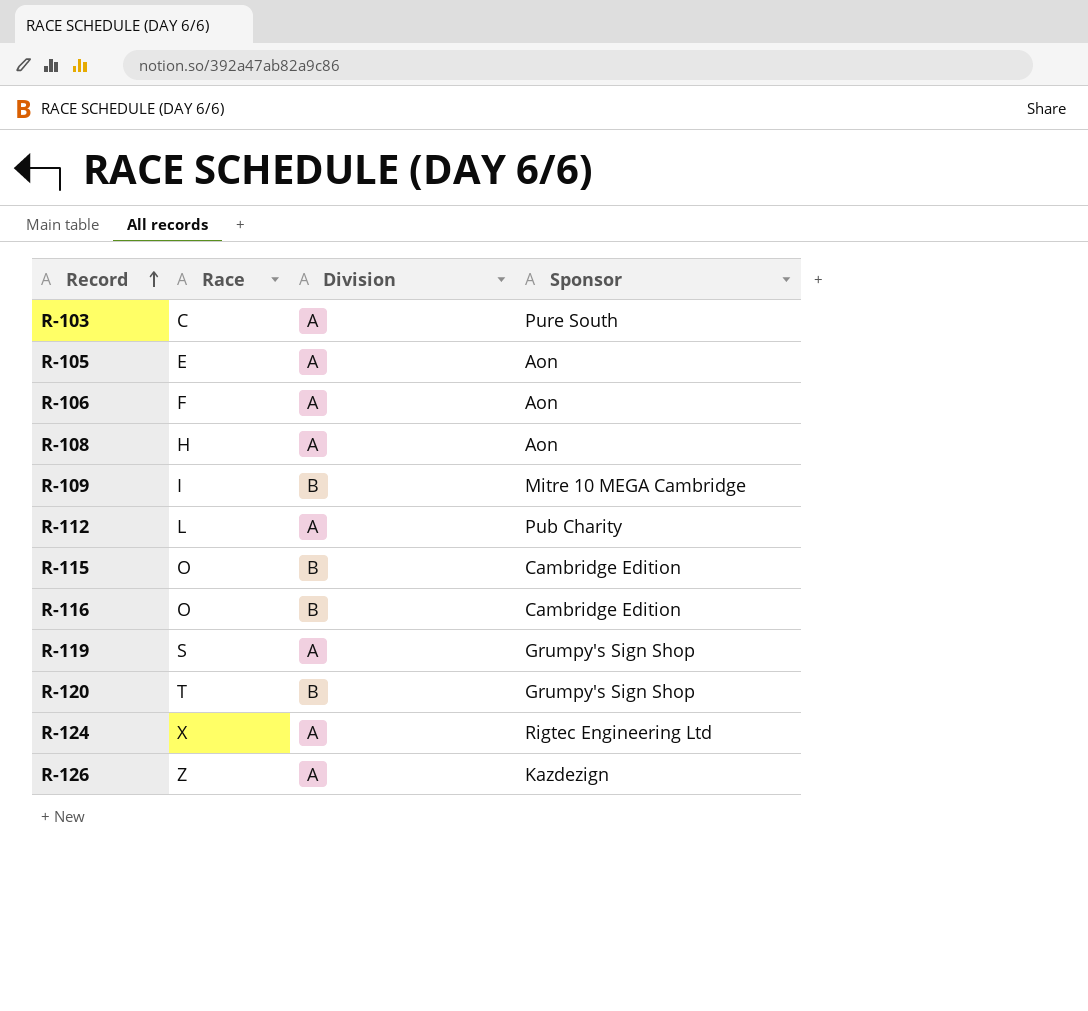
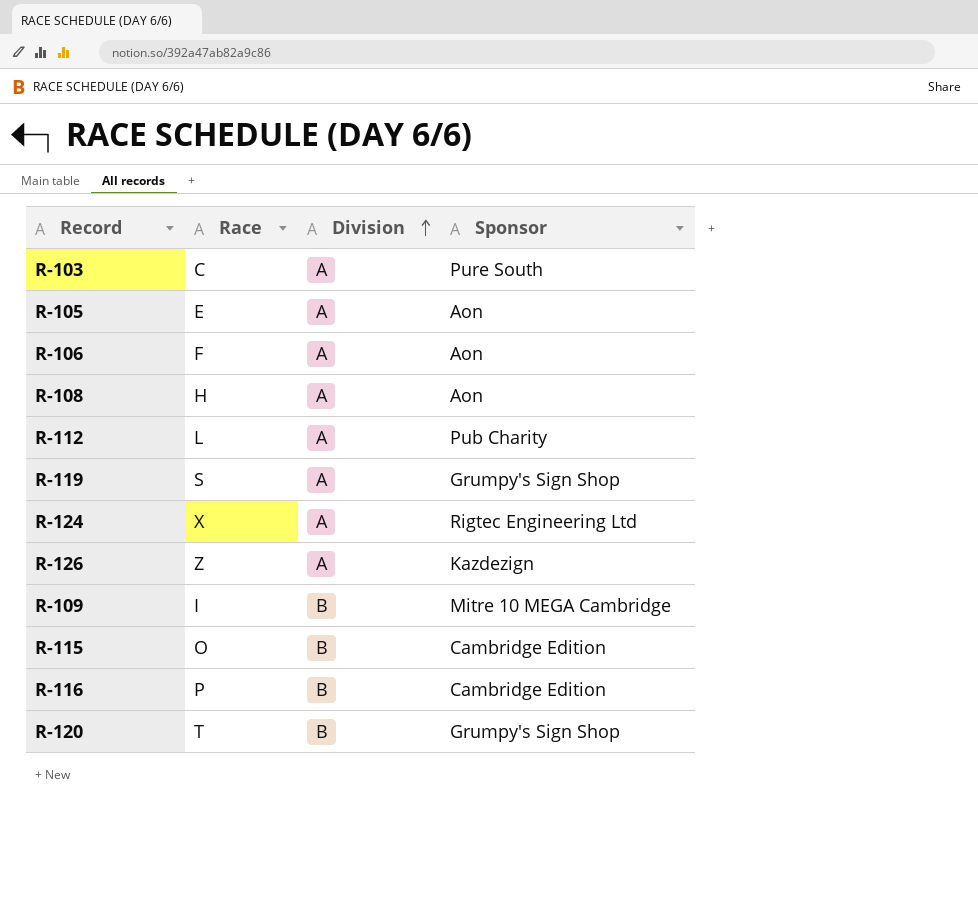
row order: Record ascending -> Division ascending
R-116 | Race: O -> P

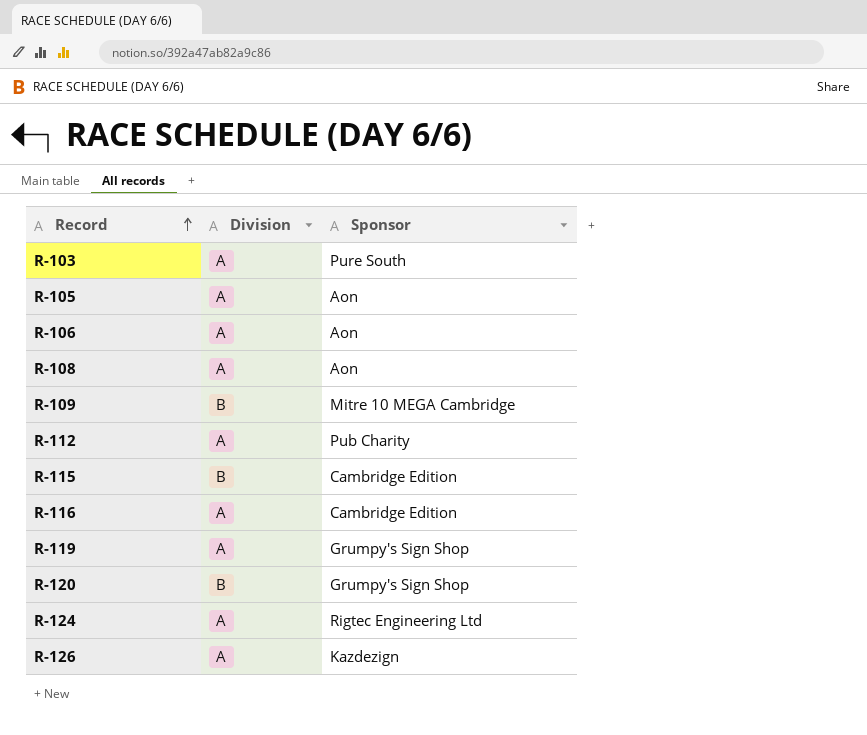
row order: Division ascending -> Record ascending
column Race | position: 2 -> none
R-116 | Division: B -> A

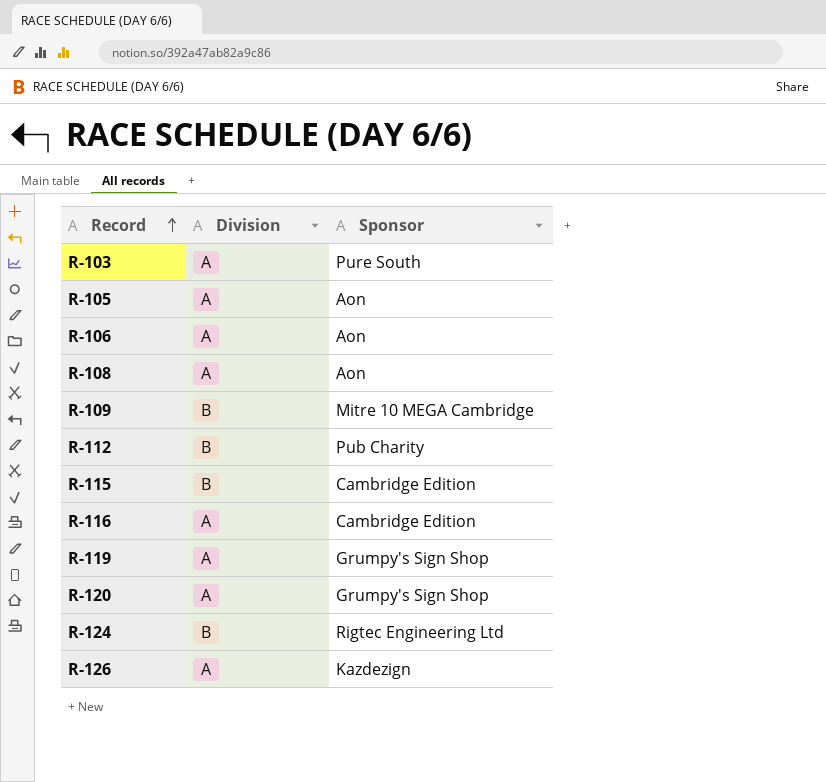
R-112 | Division: A -> B
R-120 | Division: B -> A
R-124 | Division: A -> B

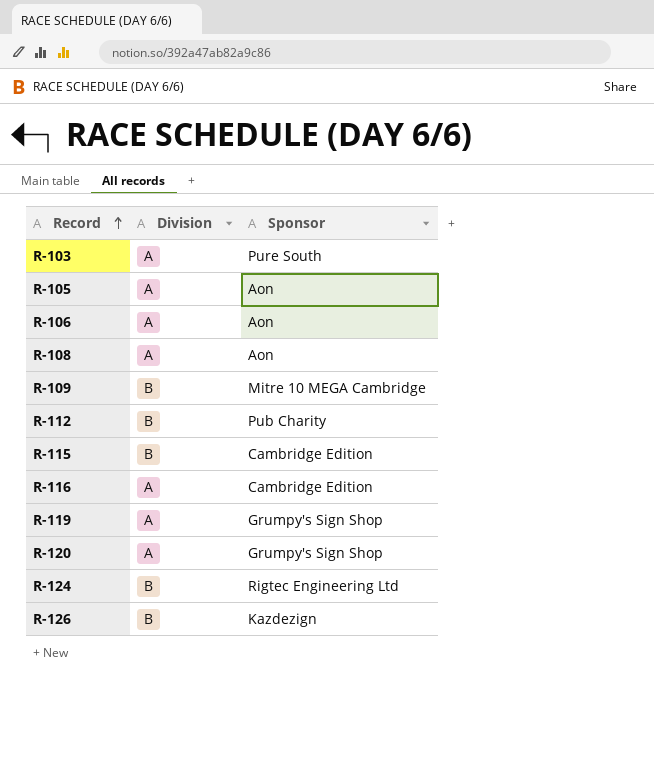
R-126 | Division: A -> B

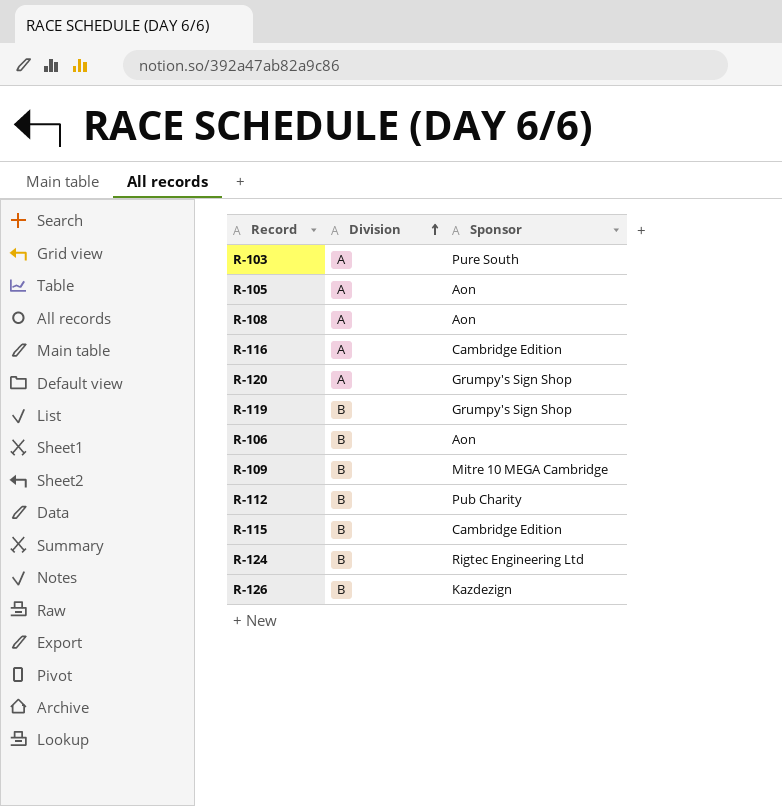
row order: Record ascending -> Division ascending
R-119 | Division: A -> B
R-106 | Division: A -> B

